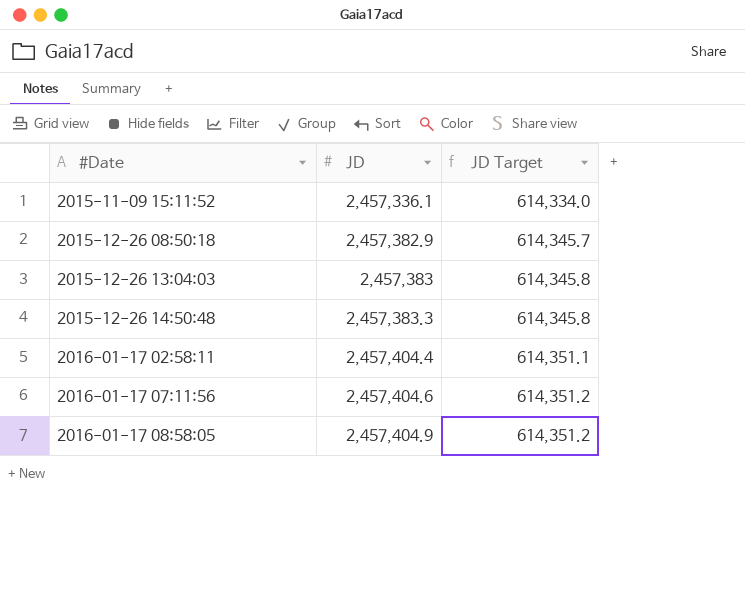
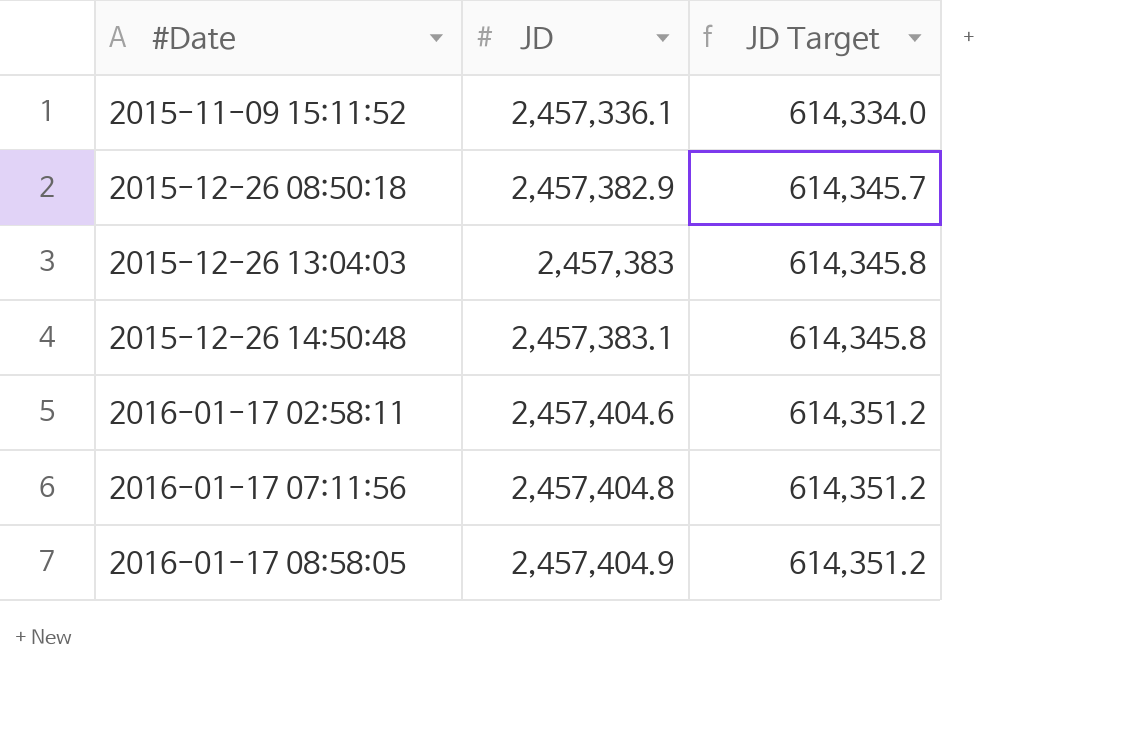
2015-12-26 14:50:48 | JD: 2,457,383.3 -> 2,457,383.1
2016-01-17 02:58:11 | JD: 2,457,404.4 -> 2,457,404.6
2016-01-17 02:58:11 | JD Target: 614,351.1 -> 614,351.2
2016-01-17 07:11:56 | JD: 2,457,404.6 -> 2,457,404.8

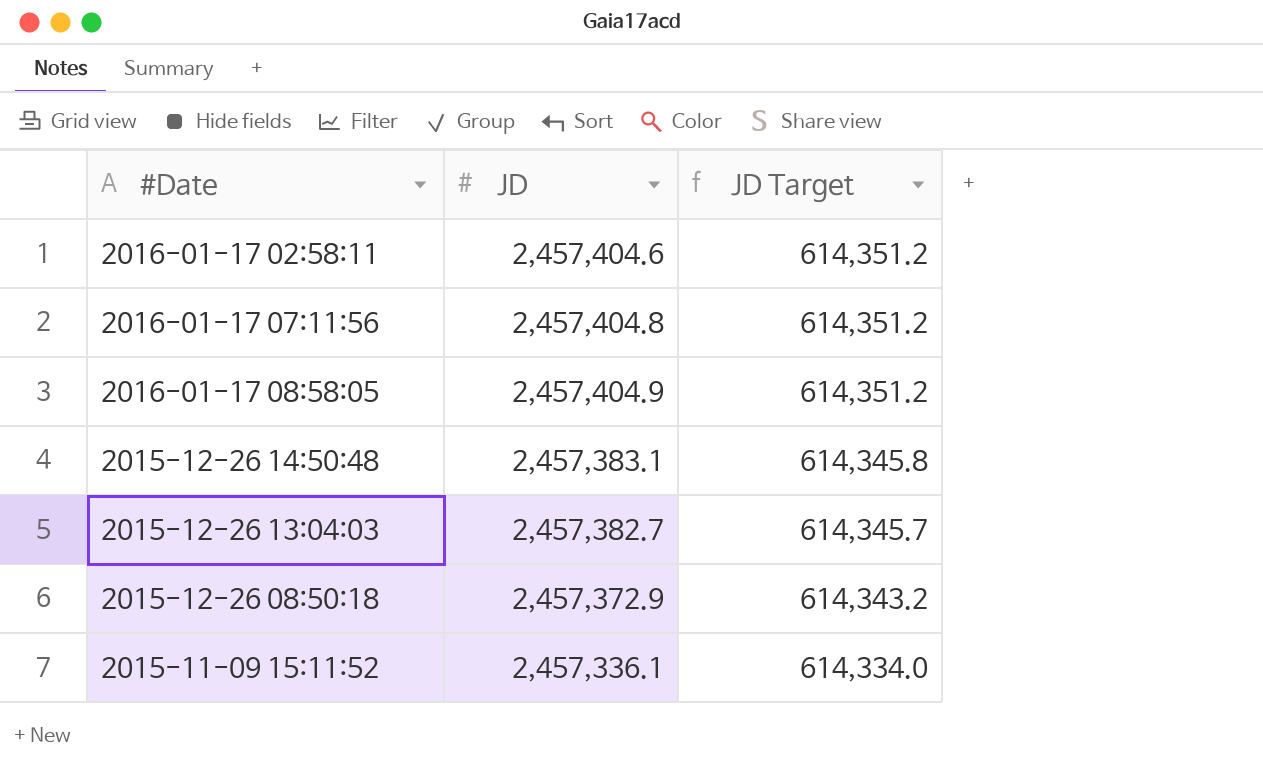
row order: #Date ascending -> JD Target descending
2015-12-26 13:04:03 | JD: 2,457,383 -> 2,457,382.7
2015-12-26 13:04:03 | JD Target: 614,345.8 -> 614,345.7
2015-12-26 08:50:18 | JD: 2,457,382.9 -> 2,457,372.9
2015-12-26 08:50:18 | JD Target: 614,345.7 -> 614,343.2

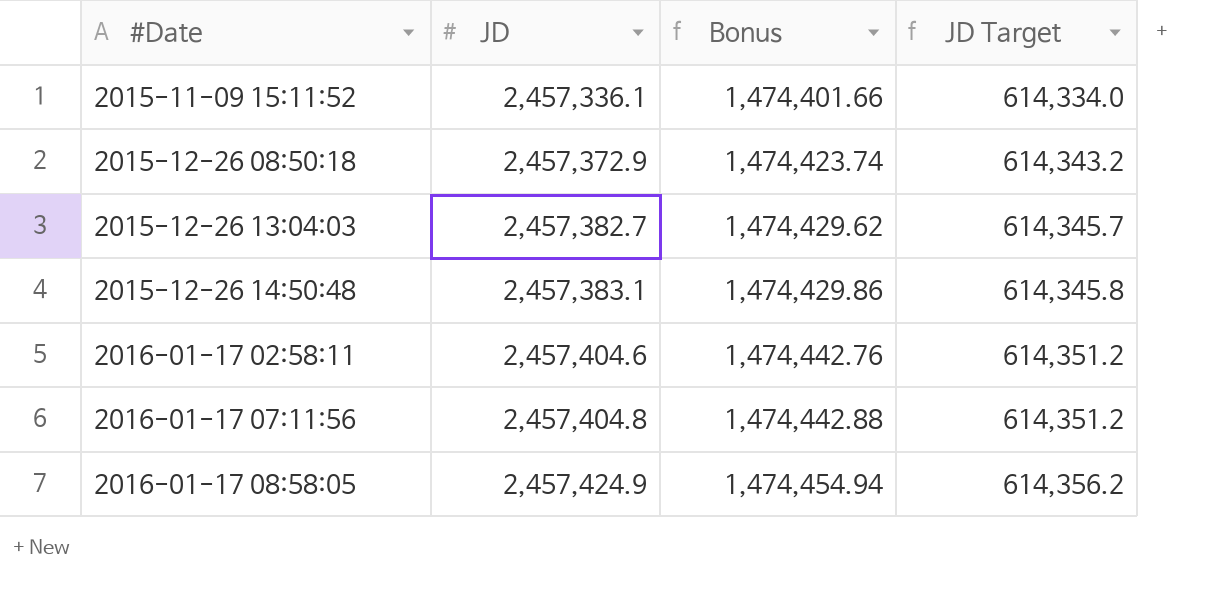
row order: JD Target descending -> #Date ascending
column Bonus | formula: none -> [JD] * 0.6
2016-01-17 08:58:05 | JD: 2,457,404.9 -> 2,457,424.9
2016-01-17 08:58:05 | JD Target: 614,351.2 -> 614,356.2

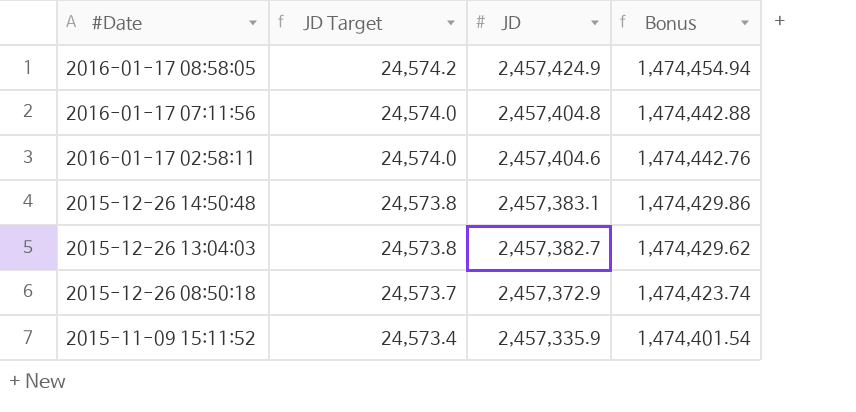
row order: #Date ascending -> #Date descending
column JD Target | formula: [JD] * 0.25 -> [JD] * 0.01
column JD Target | position: 4 -> 2
2015-11-09 15:11:52 | JD: 2,457,336.1 -> 2,457,335.9
2015-11-09 15:11:52 | Bonus: 1,474,401.66 -> 1,474,401.54

